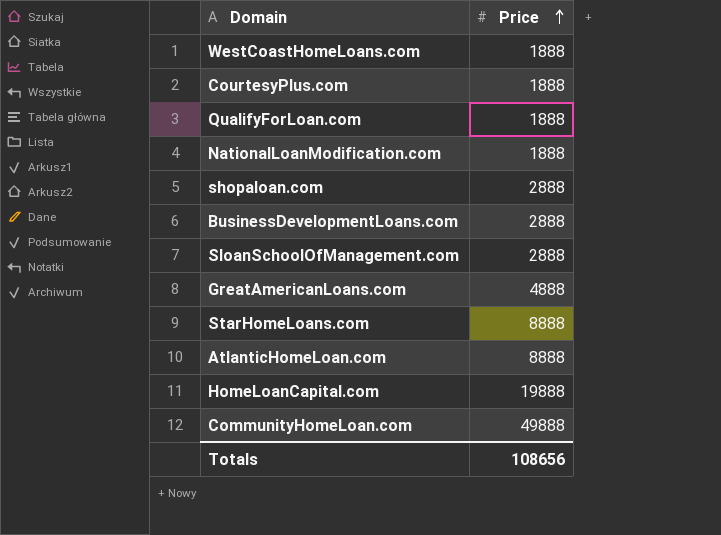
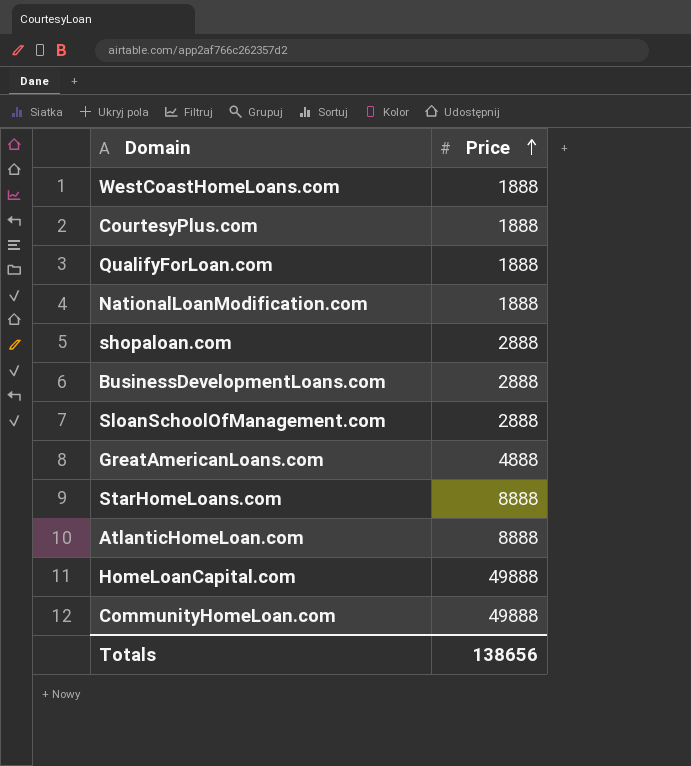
HomeLoanCapital.com | Price: 19888 -> 49888
Totals | Price: 108656 -> 138656

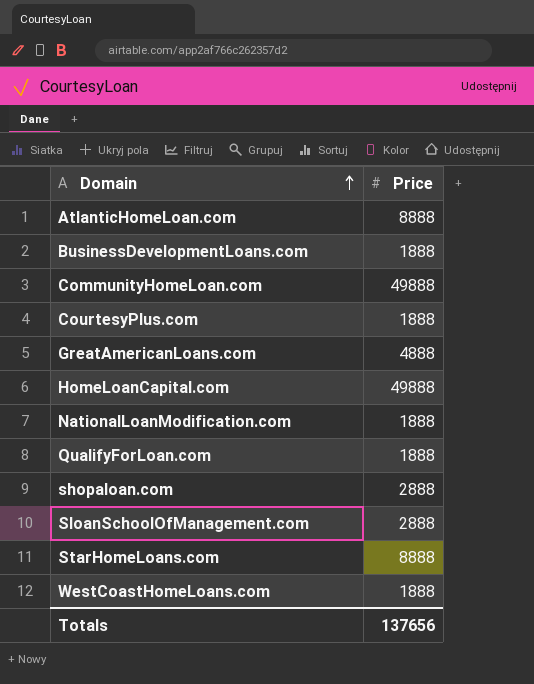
row order: Price ascending -> Domain ascending
BusinessDevelopmentLoans.com | Price: 2888 -> 1888
Totals | Price: 138656 -> 137656

